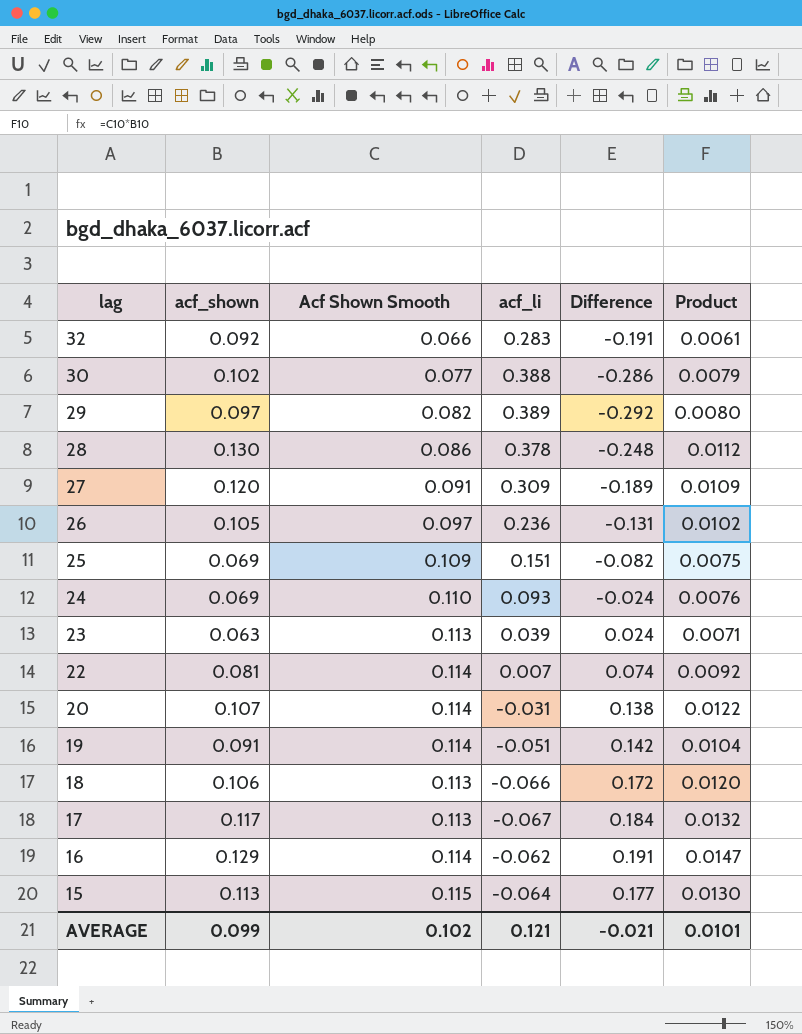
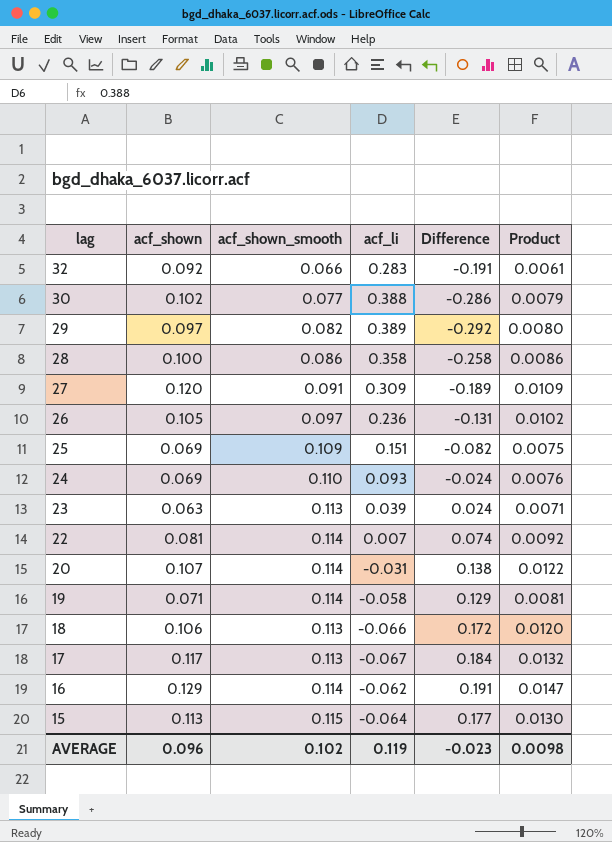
column name: Acf Shown Smooth -> acf_shown_smooth
28 | acf_shown: 0.130 -> 0.100
28 | acf_li: 0.378 -> 0.358
28 | Difference: -0.248 -> -0.258
28 | Product: 0.0112 -> 0.0086
19 | acf_shown: 0.091 -> 0.071
19 | acf_li: -0.051 -> -0.058
19 | Difference: 0.142 -> 0.129
19 | Product: 0.0104 -> 0.0081
AVERAGE | acf_shown: 0.099 -> 0.096
AVERAGE | acf_li: 0.121 -> 0.119
AVERAGE | Difference: -0.021 -> -0.023
AVERAGE | Product: 0.0101 -> 0.0098

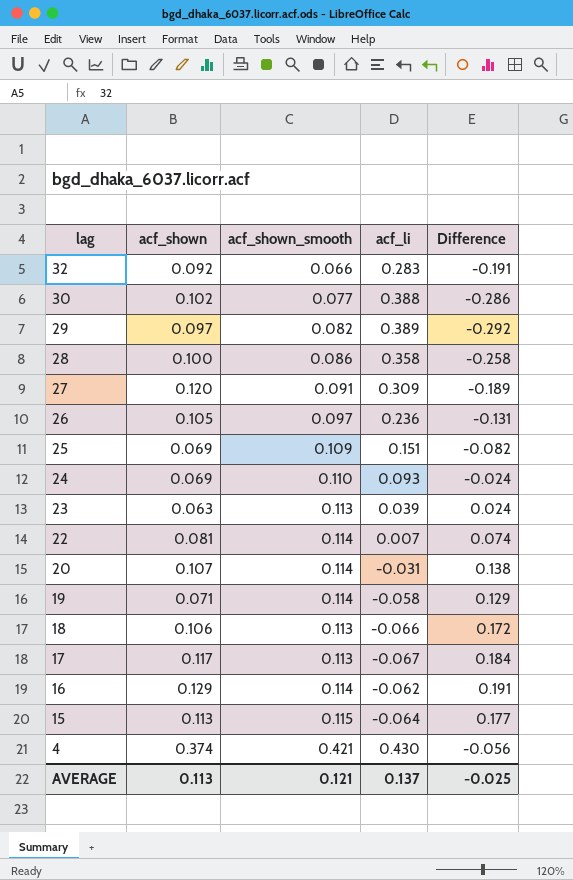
column Product | formula: [acf_shown] * [acf_shown_smooth] -> none
row 4: none -> 0.374 | 0.421 | 0.430 | -0.056
AVERAGE | acf_shown: 0.096 -> 0.113
AVERAGE | acf_shown_smooth: 0.102 -> 0.121
AVERAGE | acf_li: 0.119 -> 0.137
AVERAGE | Difference: -0.023 -> -0.025

